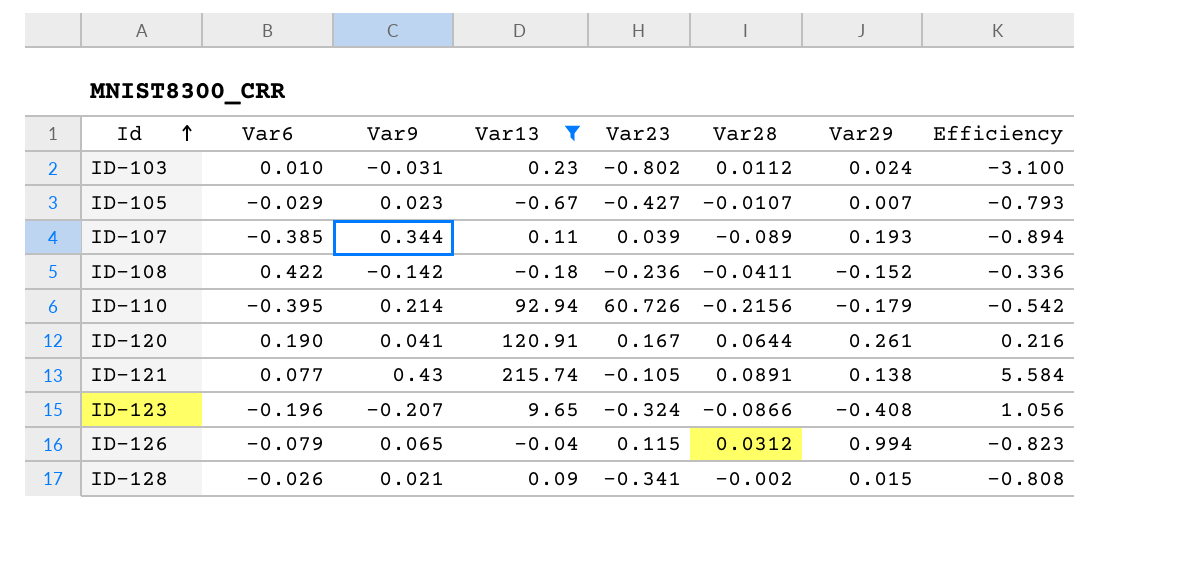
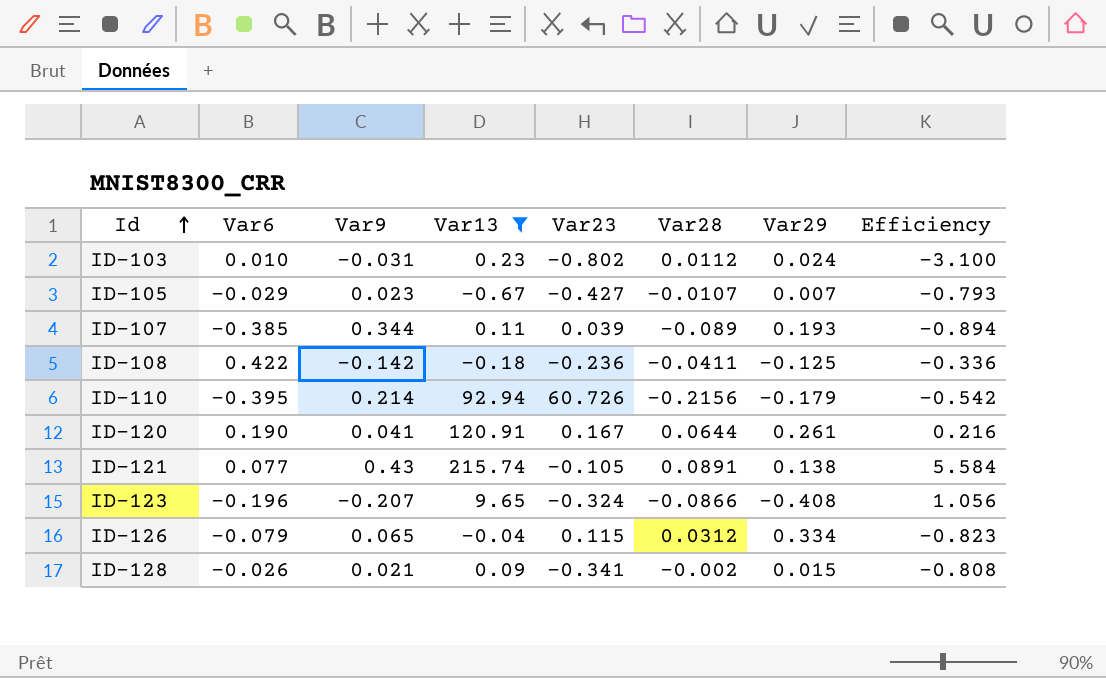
ID-108 | Var29: -0.152 -> -0.125
ID-126 | Var29: 0.994 -> 0.334

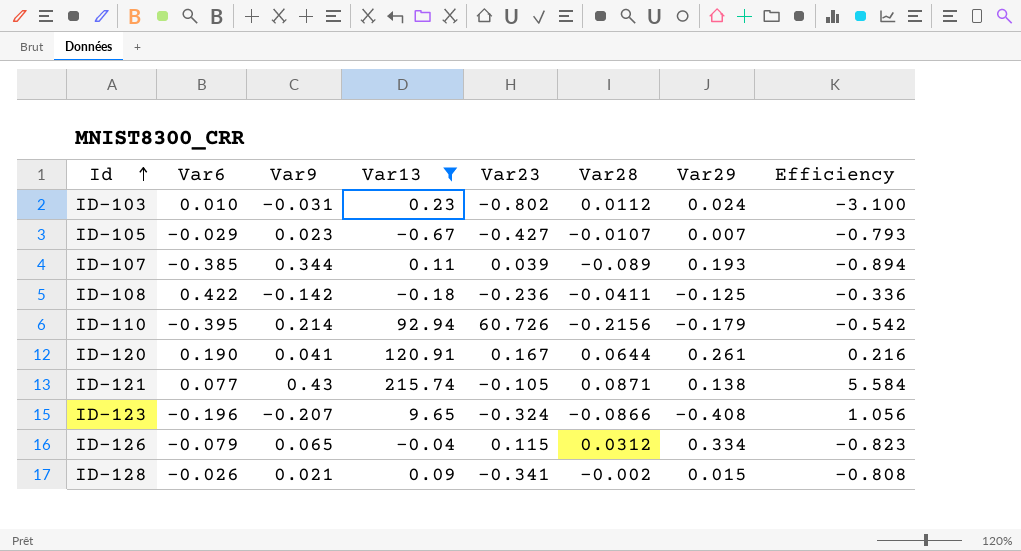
ID-121 | Var28: 0.0891 -> 0.0871

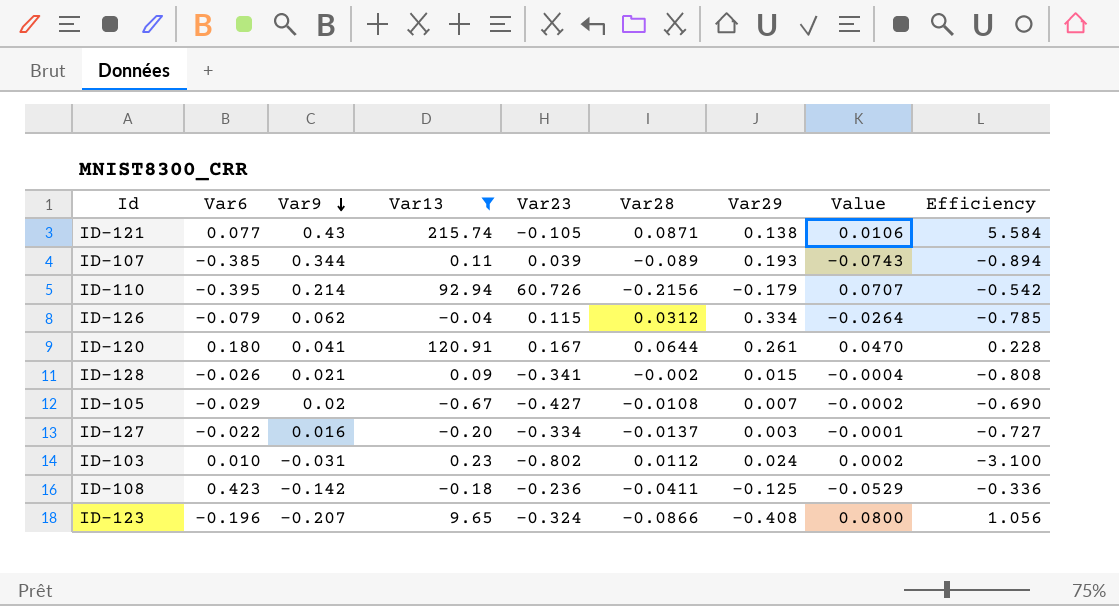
row order: Id ascending -> Var9 descending
column Value | formula: none -> [Var6] * [Var29]
ID-126 | Var9: 0.065 -> 0.062
ID-126 | Efficiency: -0.823 -> -0.785
ID-120 | Var6: 0.190 -> 0.180
ID-120 | Efficiency: 0.216 -> 0.228
ID-105 | Var9: 0.023 -> 0.02
ID-105 | Var28: -0.0107 -> -0.0108
ID-105 | Efficiency: -0.793 -> -0.690
row ID-127: none -> -0.022 | 0.016 | -0.20 | -0.334 | -0.0137 | 0.003 | -0.0001 | -0.727
ID-108 | Var6: 0.422 -> 0.423

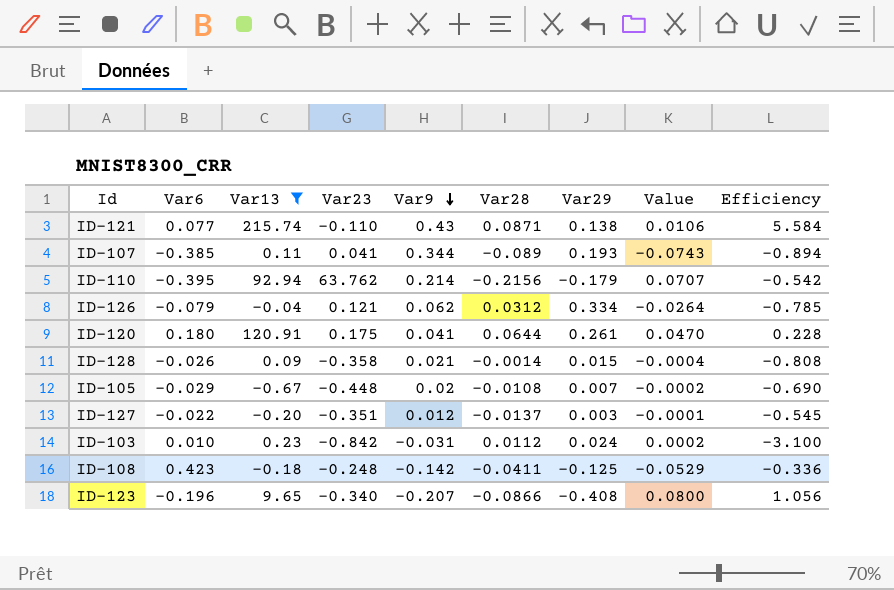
column Var9 | position: 3 -> 5
ID-121 | Var23: -0.105 -> -0.110
ID-107 | Var23: 0.039 -> 0.041
ID-110 | Var23: 60.726 -> 63.762
ID-126 | Var23: 0.115 -> 0.121
ID-120 | Var23: 0.167 -> 0.175
ID-128 | Var23: -0.341 -> -0.358
ID-128 | Var28: -0.002 -> -0.0014
ID-105 | Var23: -0.427 -> -0.448
ID-127 | Var23: -0.334 -> -0.351
ID-127 | Var9: 0.016 -> 0.012
ID-127 | Efficiency: -0.727 -> -0.545
ID-103 | Var23: -0.802 -> -0.842
ID-108 | Var23: -0.236 -> -0.248
ID-123 | Var23: -0.324 -> -0.340

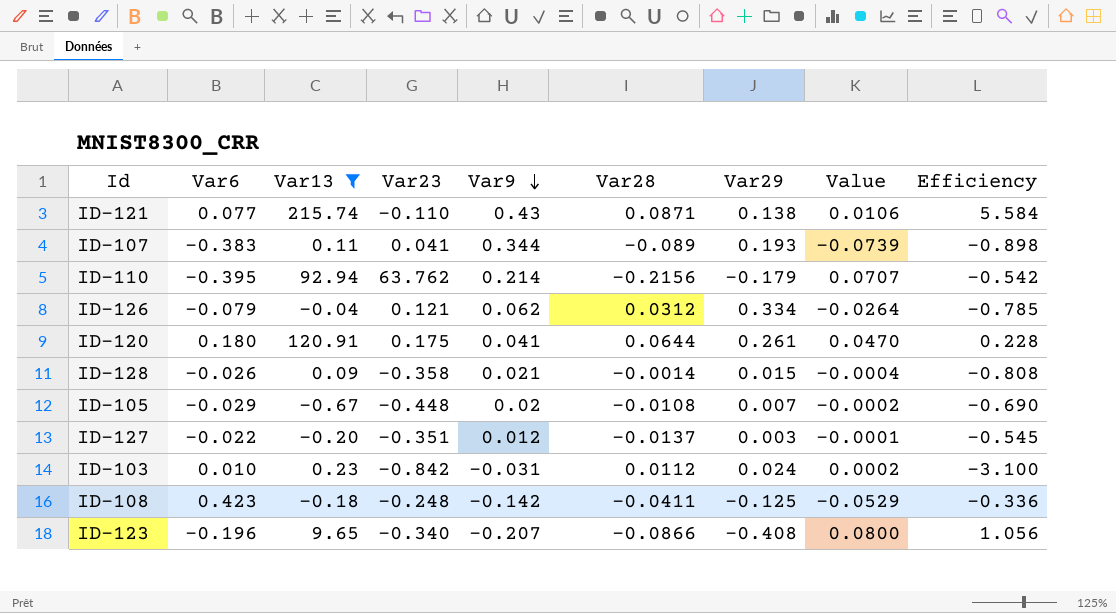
ID-107 | Var6: -0.385 -> -0.383
ID-107 | Value: -0.0743 -> -0.0739
ID-107 | Efficiency: -0.894 -> -0.898

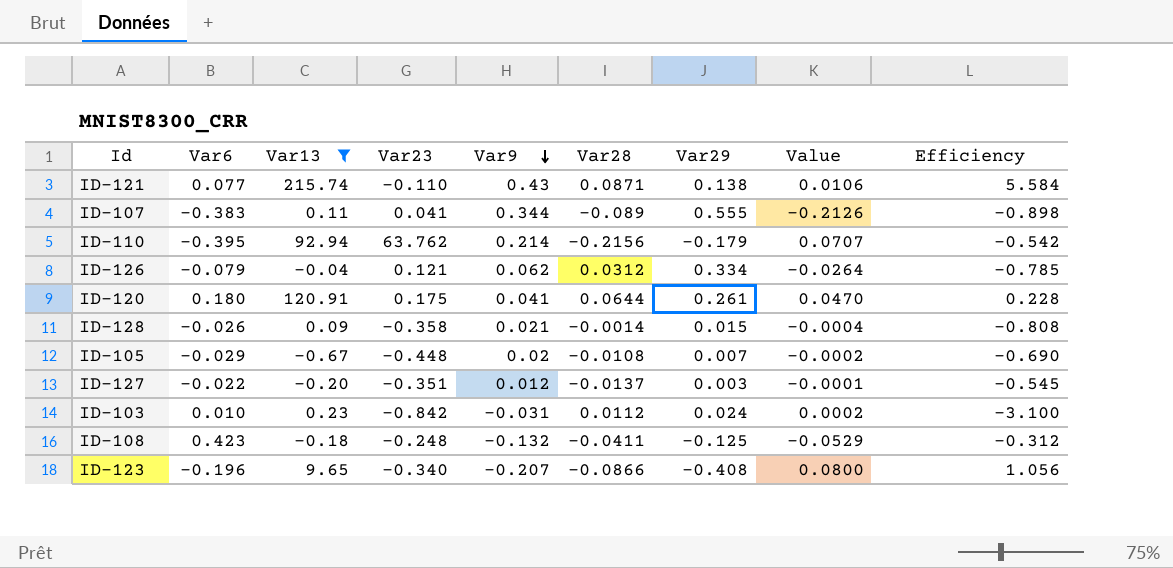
ID-107 | Var29: 0.193 -> 0.555
ID-107 | Value: -0.0739 -> -0.2126
ID-108 | Var9: -0.142 -> -0.132
ID-108 | Efficiency: -0.336 -> -0.312

